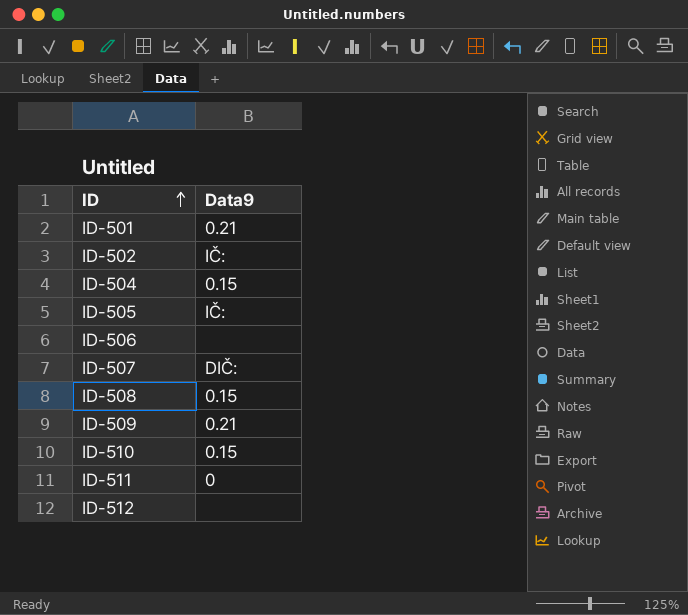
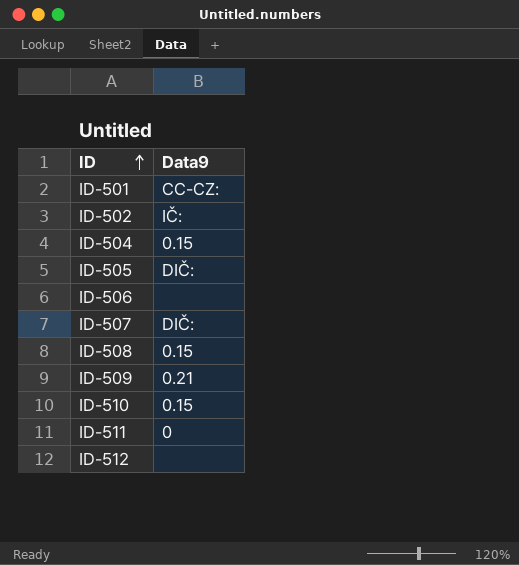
ID-501 | Data9: 0.21 -> CC-CZ:
ID-505 | Data9: IČ: -> DIČ:

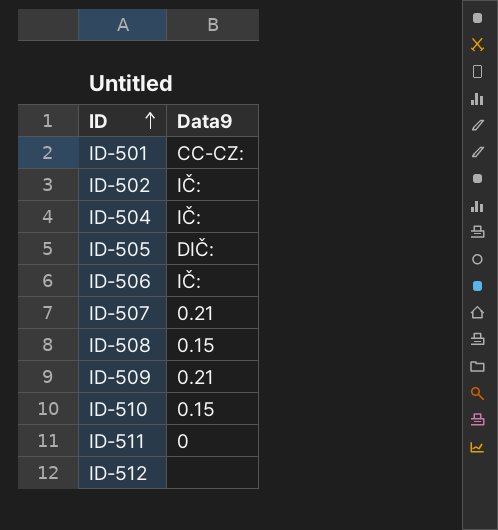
ID-504 | Data9: 0.15 -> IČ:
ID-506 | Data9: none -> IČ:
ID-507 | Data9: DIČ: -> 0.21

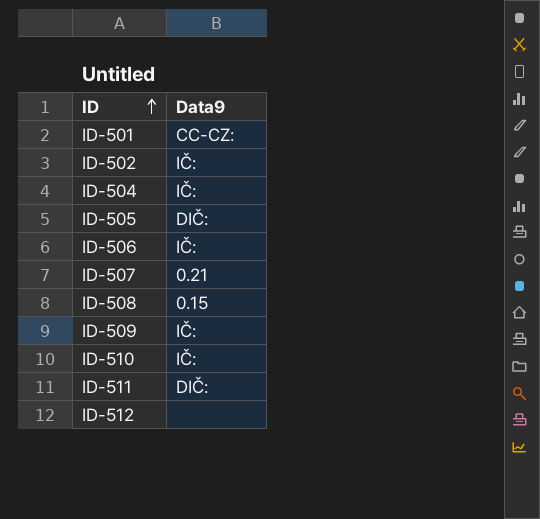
ID-509 | Data9: 0.21 -> IČ:
ID-510 | Data9: 0.15 -> IČ:
ID-511 | Data9: 0 -> DIČ:

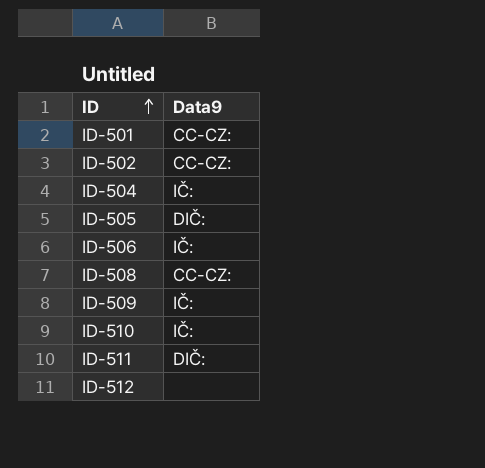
row ID-507: 0.21 -> none
ID-502 | Data9: IČ: -> CC-CZ:
ID-508 | Data9: 0.15 -> CC-CZ:

